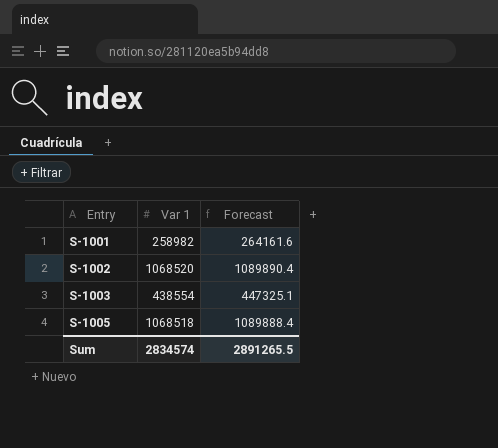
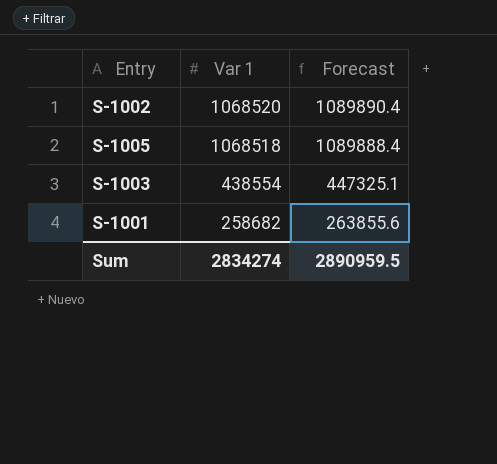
row order: Entry ascending -> Var 1 descending
S-1001 | Var 1: 258982 -> 258682
S-1001 | Forecast: 264161.6 -> 263855.6
Sum | Var 1: 2834574 -> 2834274
Sum | Forecast: 2891265.5 -> 2890959.5

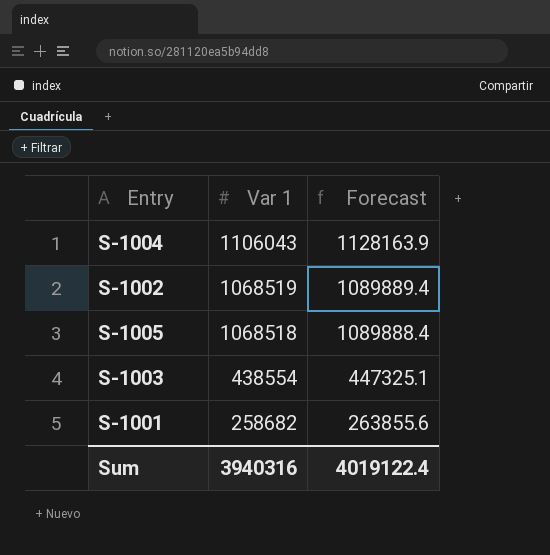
row S-1004: none -> 1106043 | 1128163.9
S-1002 | Var 1: 1068520 -> 1068519
S-1002 | Forecast: 1089890.4 -> 1089889.4
Sum | Var 1: 2834274 -> 3940316
Sum | Forecast: 2890959.5 -> 4019122.4

